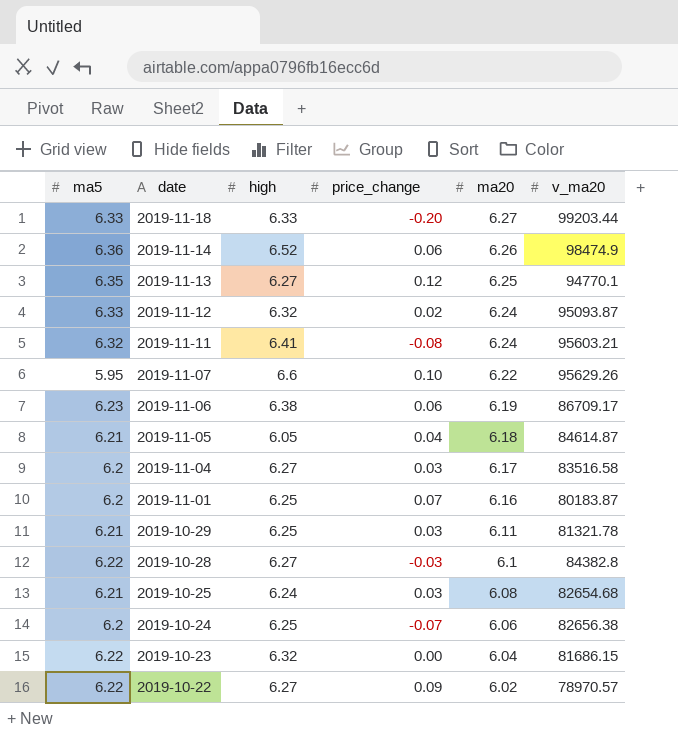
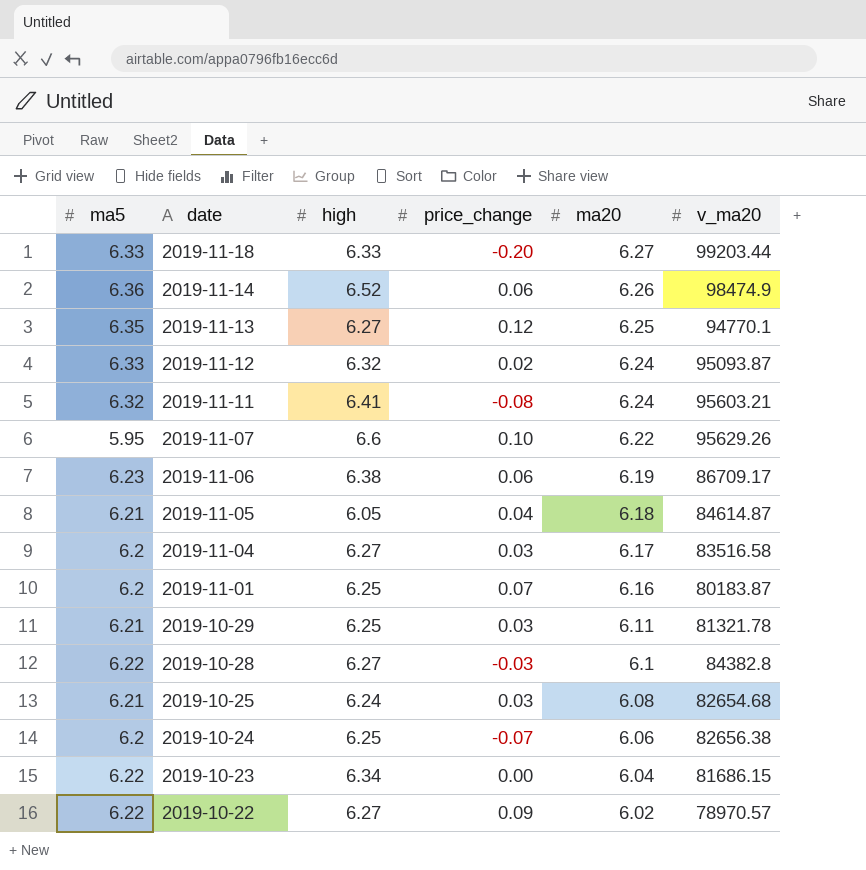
2019-10-23 | high: 6.32 -> 6.34

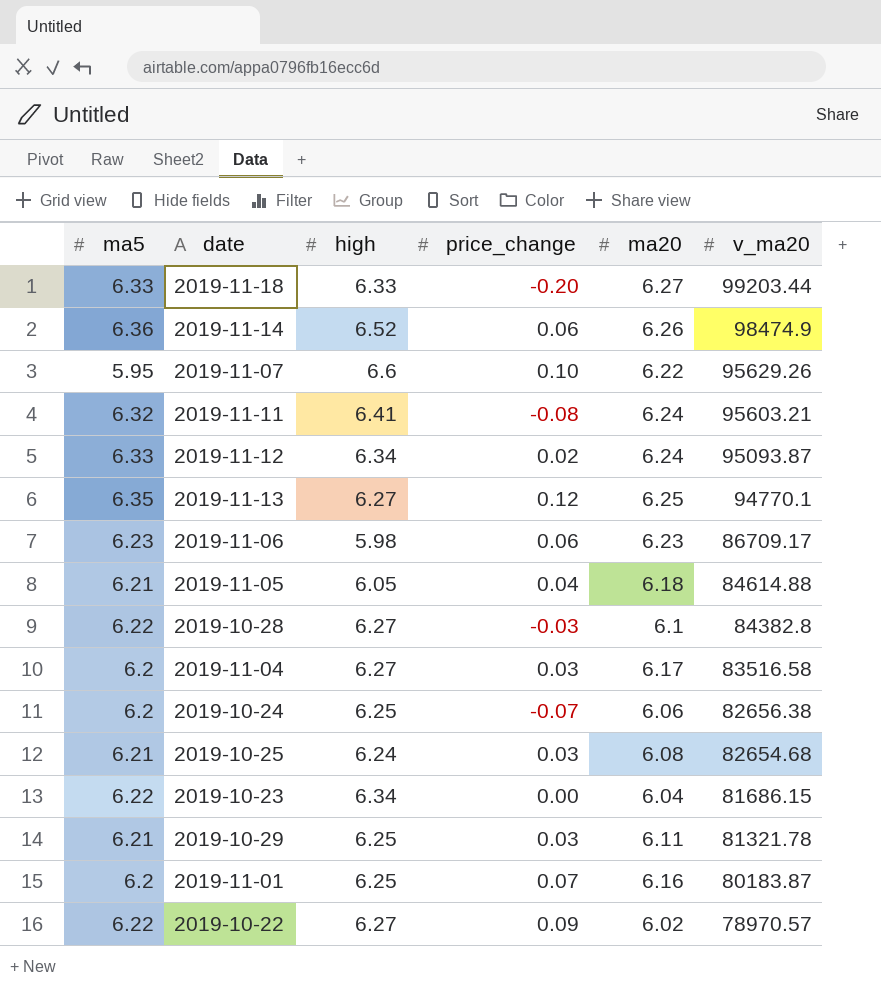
row order: date descending -> v_ma20 descending
2019-11-12 | high: 6.32 -> 6.34
2019-11-06 | high: 6.38 -> 5.98
2019-11-06 | ma20: 6.19 -> 6.23
2019-11-05 | v_ma20: 84614.87 -> 84614.88

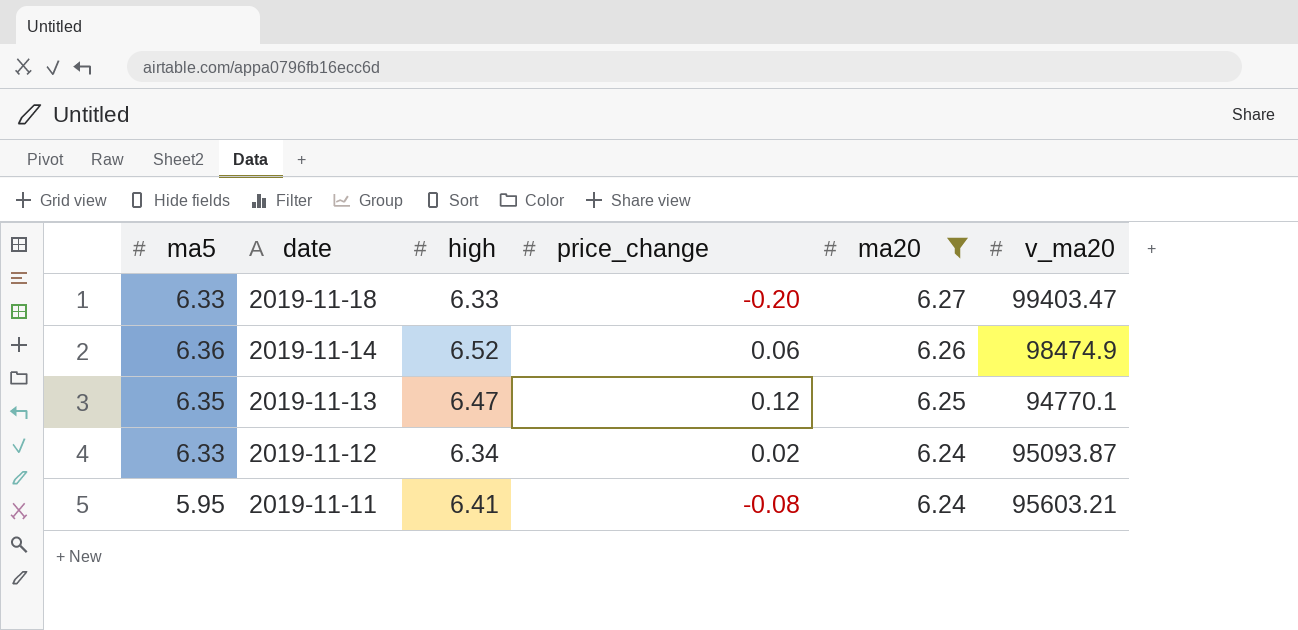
filter: none -> ma20 >= 6.24
row order: v_ma20 descending -> date descending
2019-11-18 | v_ma20: 99203.44 -> 99403.47
2019-11-13 | high: 6.27 -> 6.47
2019-11-11 | ma5: 6.32 -> 5.95

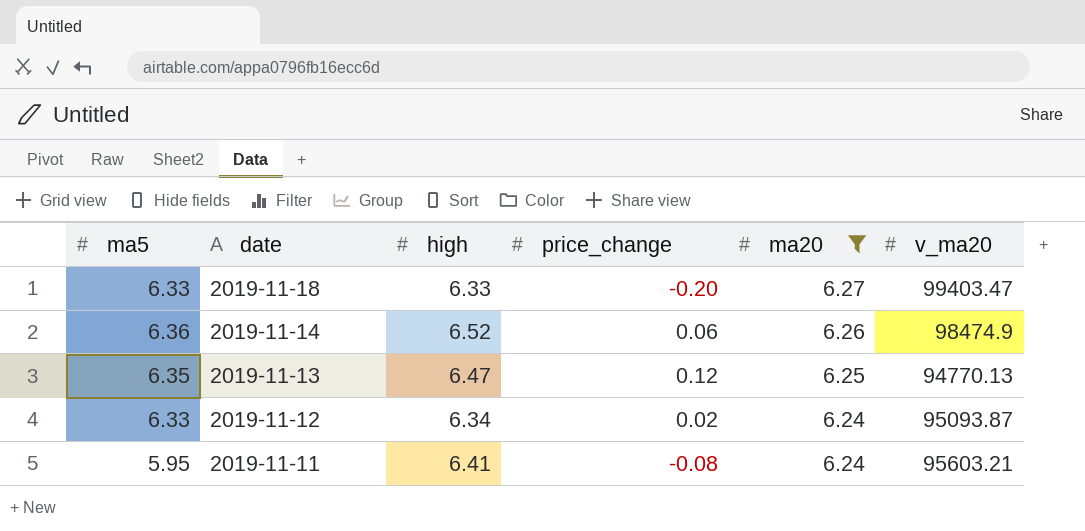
2019-11-13 | v_ma20: 94770.1 -> 94770.13

